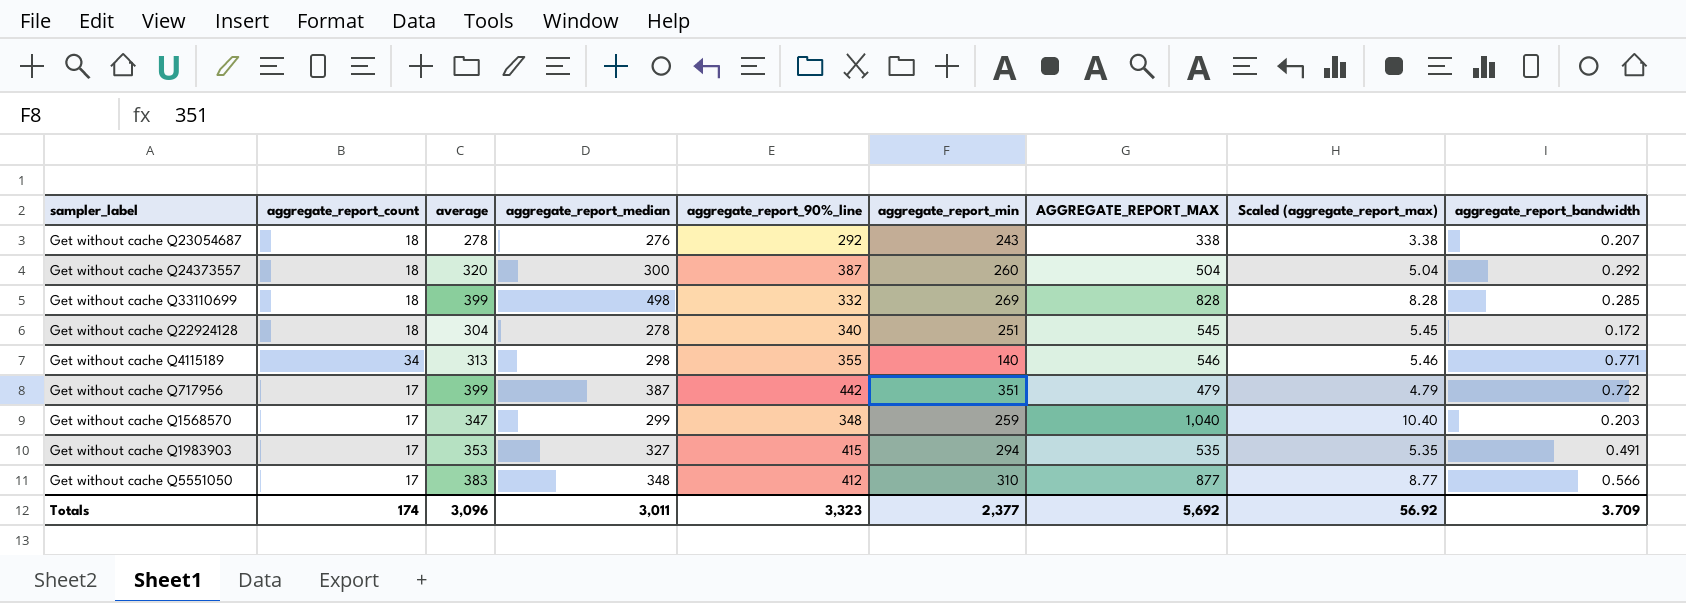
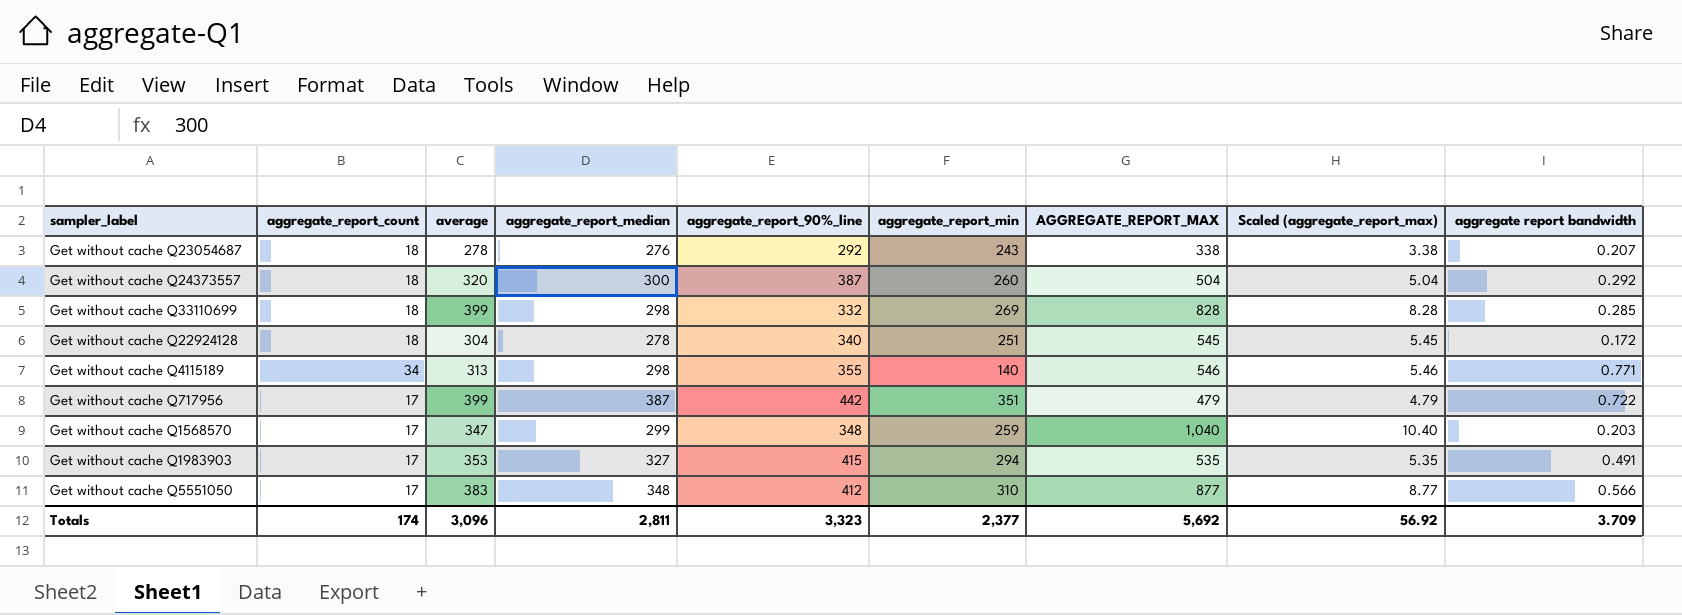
column name: aggregate_report_bandwidth -> aggregate report bandwidth
Get without cache Q33110699 | aggregate_report_median: 498 -> 298
Totals | aggregate_report_median: 3,011 -> 2,811

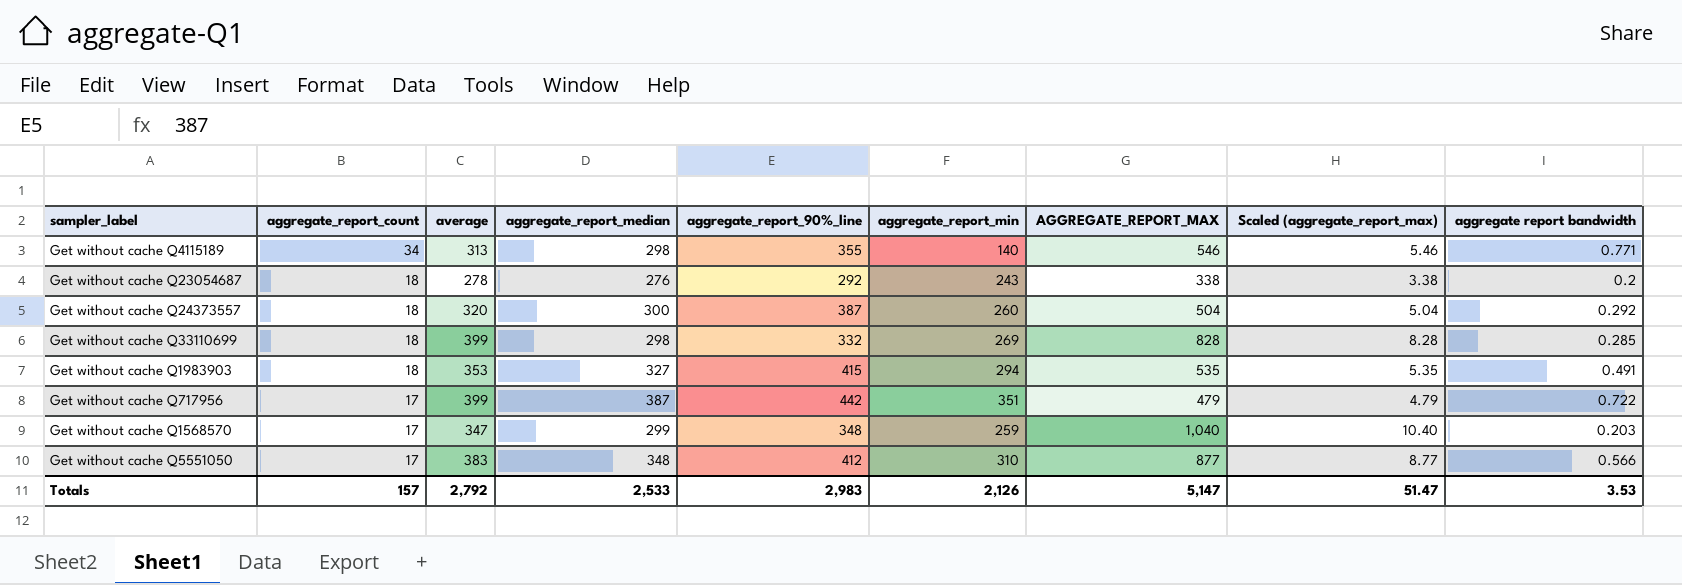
row order: none -> aggregate_report_count descending
row Get without cache Q22924128: 18 | 304 | 278 | 340 | 251 | 545 | 5.45 | 0.172 -> none
Get without cache Q23054687 | aggregate report bandwidth: 0.207 -> 0.2
Get without cache Q1983903 | aggregate_report_count: 17 -> 18
Totals | aggregate_report_count: 174 -> 157
Totals | average: 3,096 -> 2,792
Totals | aggregate_report_median: 2,811 -> 2,533
Totals | aggregate_report_90%_line: 3,323 -> 2,983
Totals | aggregate_report_min: 2,377 -> 2,126
Totals | AGGREGATE_REPORT_MAX: 5,692 -> 5,147
Totals | Scaled (aggregate_report_max): 56.92 -> 51.47
Totals | aggregate report bandwidth: 3.709 -> 3.53

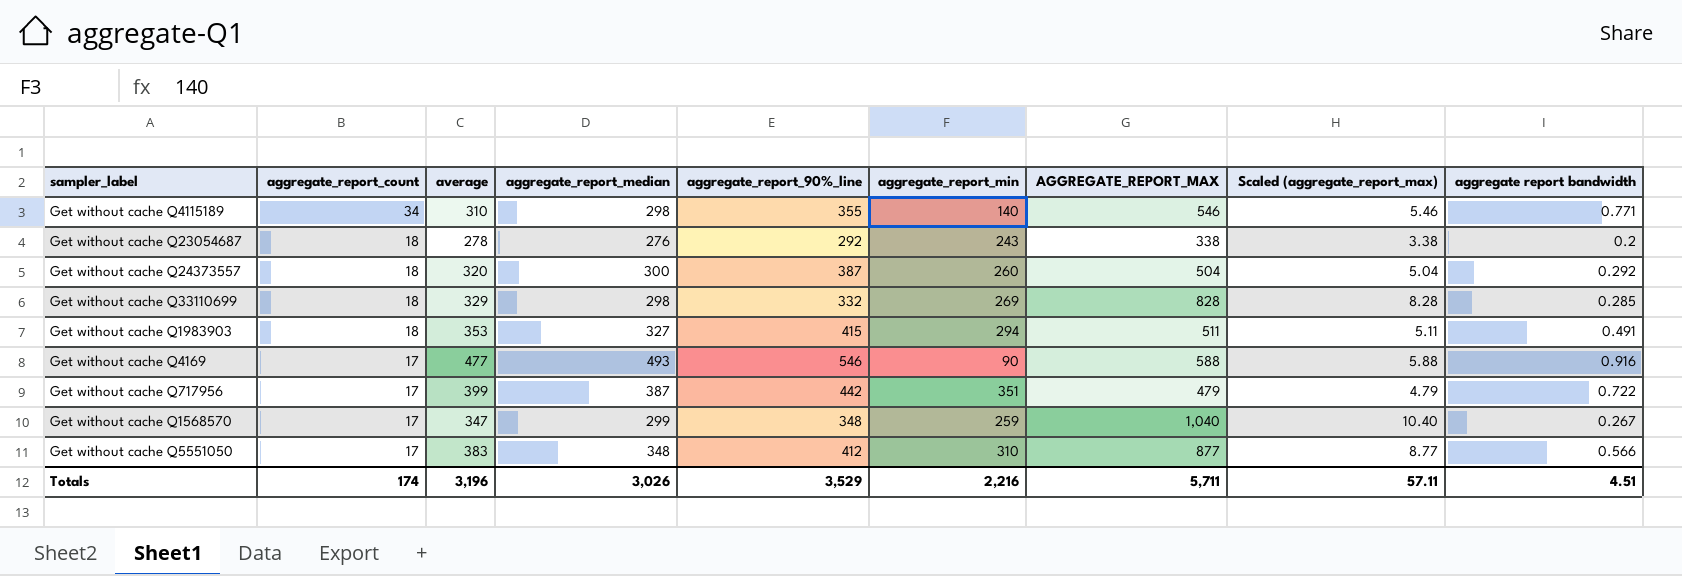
Get without cache Q4115189 | average: 313 -> 310
Get without cache Q33110699 | average: 399 -> 329
Get without cache Q1983903 | AGGREGATE_REPORT_MAX: 535 -> 511
Get without cache Q1983903 | Scaled (aggregate_report_max): 5.35 -> 5.11
row Get without cache Q4169: none -> 17 | 477 | 493 | 546 | 90 | 588 | 5.88 | 0.916
Get without cache Q1568570 | aggregate report bandwidth: 0.203 -> 0.267
Totals | aggregate_report_count: 157 -> 174
Totals | average: 2,792 -> 3,196
Totals | aggregate_report_median: 2,533 -> 3,026
Totals | aggregate_report_90%_line: 2,983 -> 3,529
Totals | aggregate_report_min: 2,126 -> 2,216
Totals | AGGREGATE_REPORT_MAX: 5,147 -> 5,711
Totals | Scaled (aggregate_report_max): 51.47 -> 57.11
Totals | aggregate report bandwidth: 3.53 -> 4.51

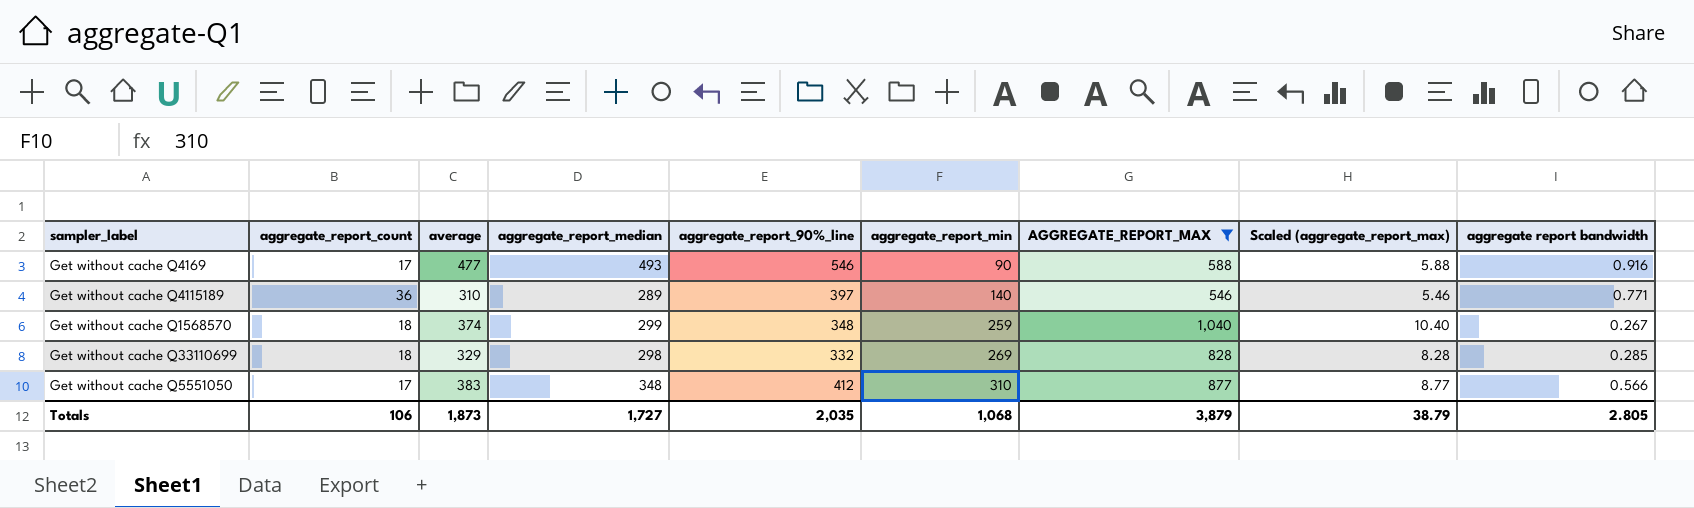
filter: none -> AGGREGATE_REPORT_MAX >= 546
row order: aggregate_report_count descending -> aggregate_report_min ascending
Get without cache Q4115189 | aggregate_report_count: 34 -> 36
Get without cache Q4115189 | aggregate_report_median: 298 -> 289
Get without cache Q4115189 | aggregate_report_90%_line: 355 -> 397
Get without cache Q1568570 | aggregate_report_count: 17 -> 18
Get without cache Q1568570 | average: 347 -> 374
Totals | aggregate_report_count: 174 -> 106
Totals | average: 3,196 -> 1,873
Totals | aggregate_report_median: 3,026 -> 1,727
Totals | aggregate_report_90%_line: 3,529 -> 2,035
Totals | aggregate_report_min: 2,216 -> 1,068
Totals | AGGREGATE_REPORT_MAX: 5,711 -> 3,879
Totals | Scaled (aggregate_report_max): 57.11 -> 38.79
Totals | aggregate report bandwidth: 4.51 -> 2.805

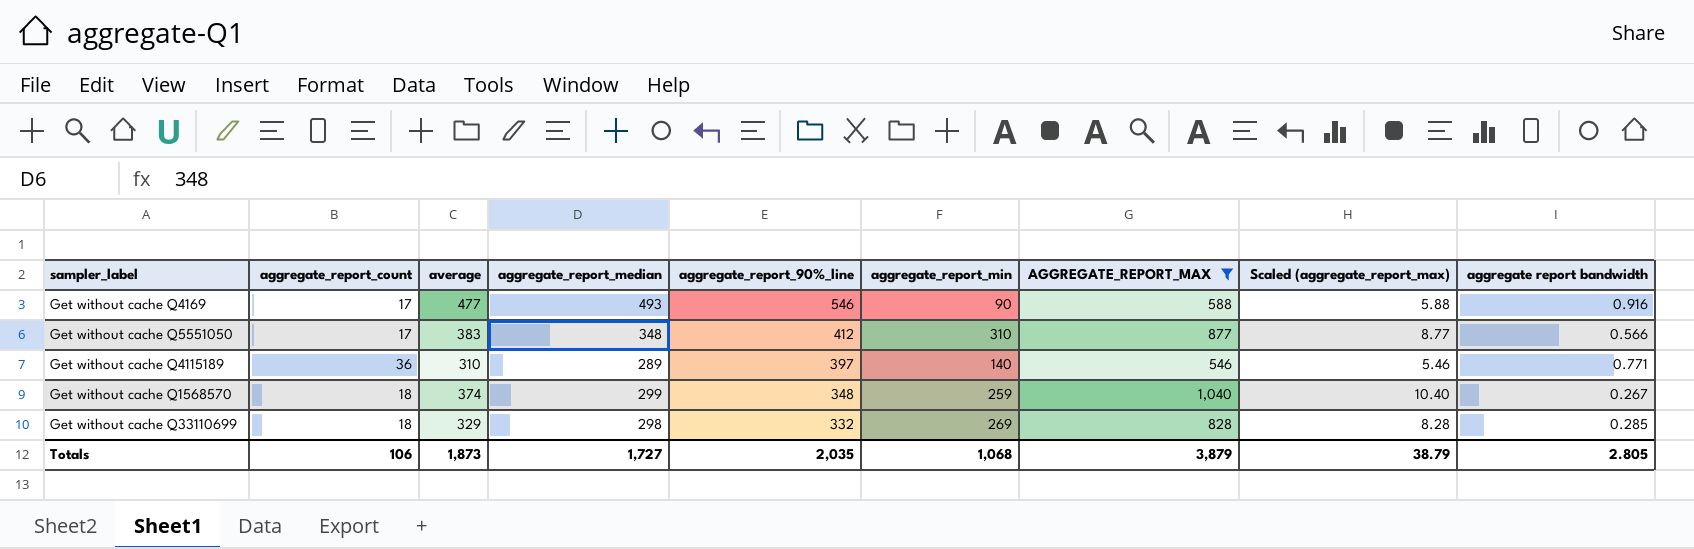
row order: aggregate_report_min ascending -> aggregate_report_90%_line descending

